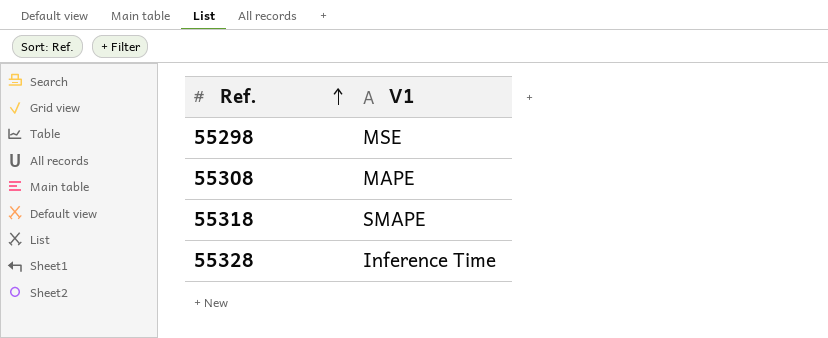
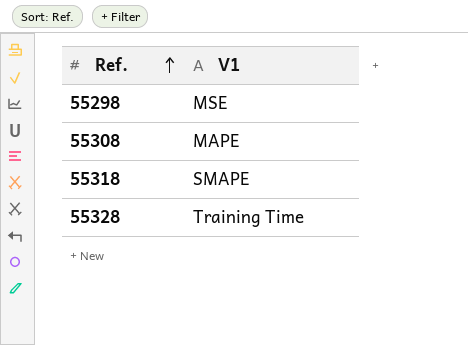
55328 | V1: Inference Time -> Training Time

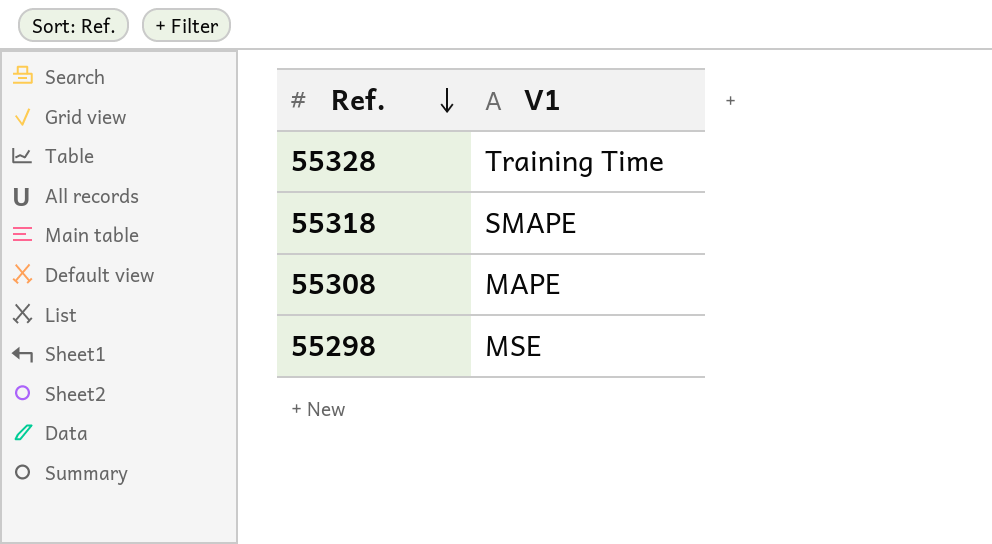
row order: Ref. ascending -> Ref. descending

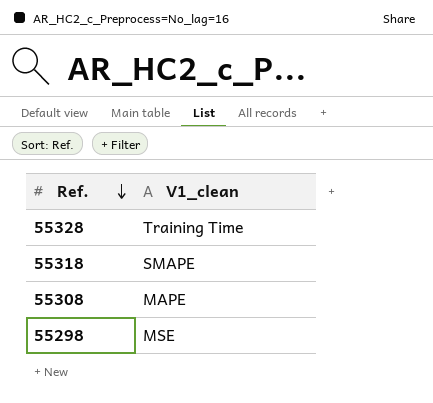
column name: V1 -> V1_clean

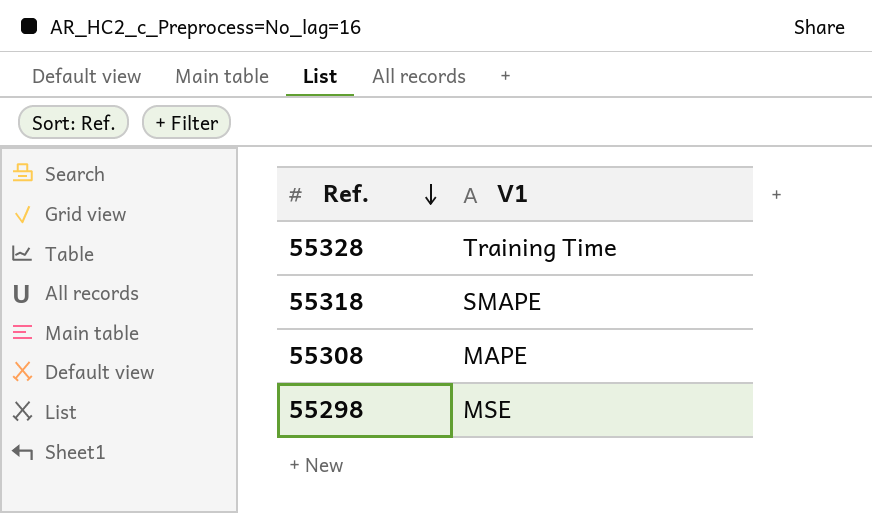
column name: V1_clean -> V1

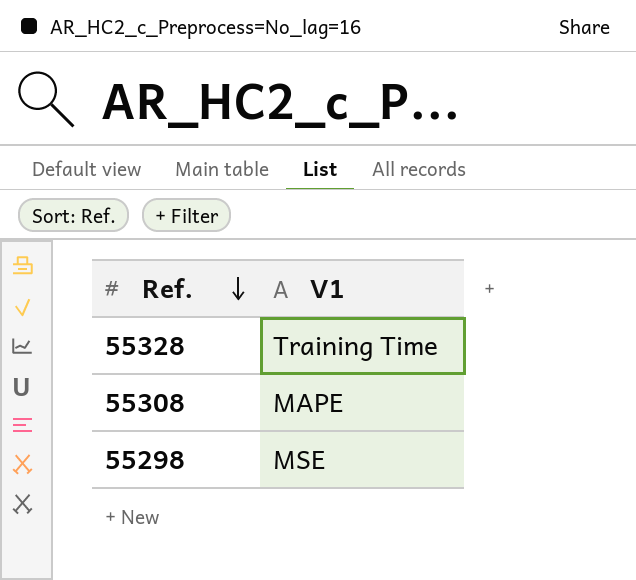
row 55318: SMAPE -> none

